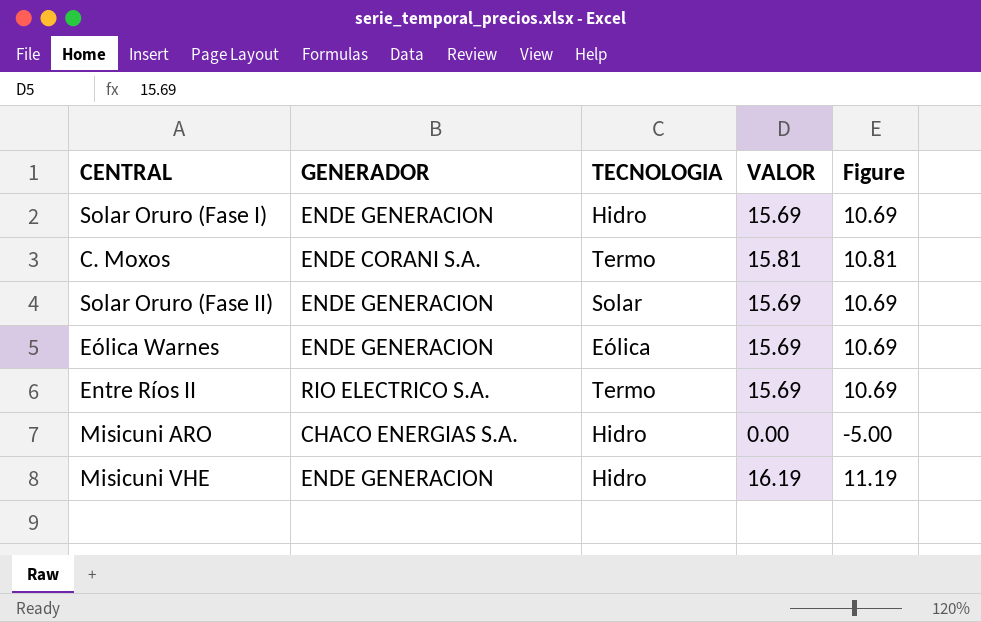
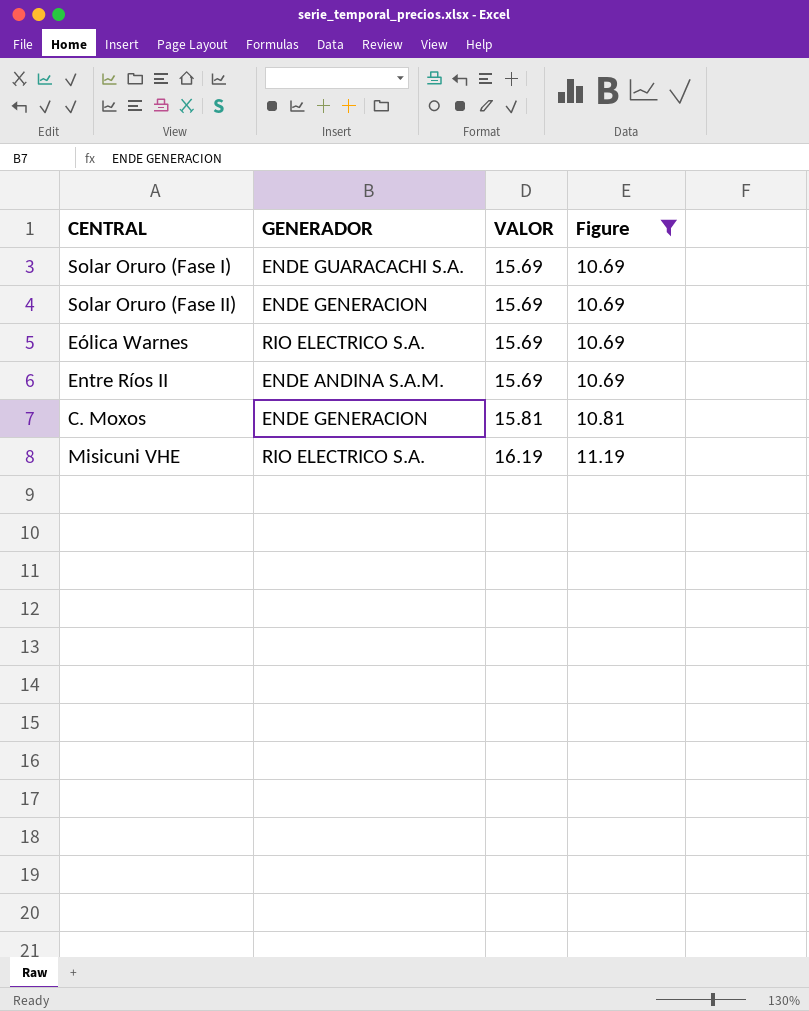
filter: none -> Figure != -5.00
row order: none -> VALOR ascending
column TECNOLOGIA | position: 3 -> none
Solar Oruro (Fase I) | GENERADOR: ENDE GENERACION -> ENDE GUARACACHI S.A.
Eólica Warnes | GENERADOR: ENDE GENERACION -> RIO ELECTRICO S.A.
Entre Ríos II | GENERADOR: RIO ELECTRICO S.A. -> ENDE ANDINA S.A.M.
C. Moxos | GENERADOR: ENDE CORANI S.A. -> ENDE GENERACION
Misicuni VHE | GENERADOR: ENDE GENERACION -> RIO ELECTRICO S.A.

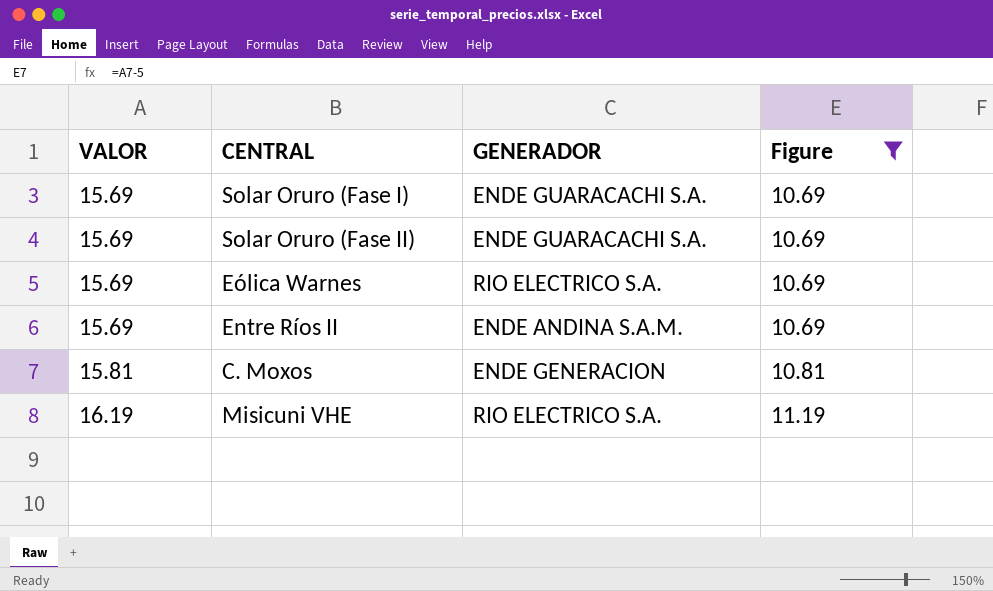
column VALOR | position: 3 -> 1
Solar Oruro (Fase II) | GENERADOR: ENDE GENERACION -> ENDE GUARACACHI S.A.

